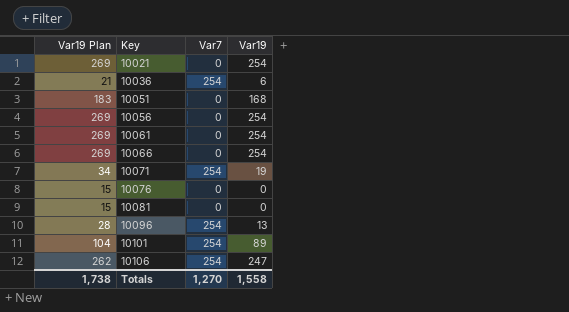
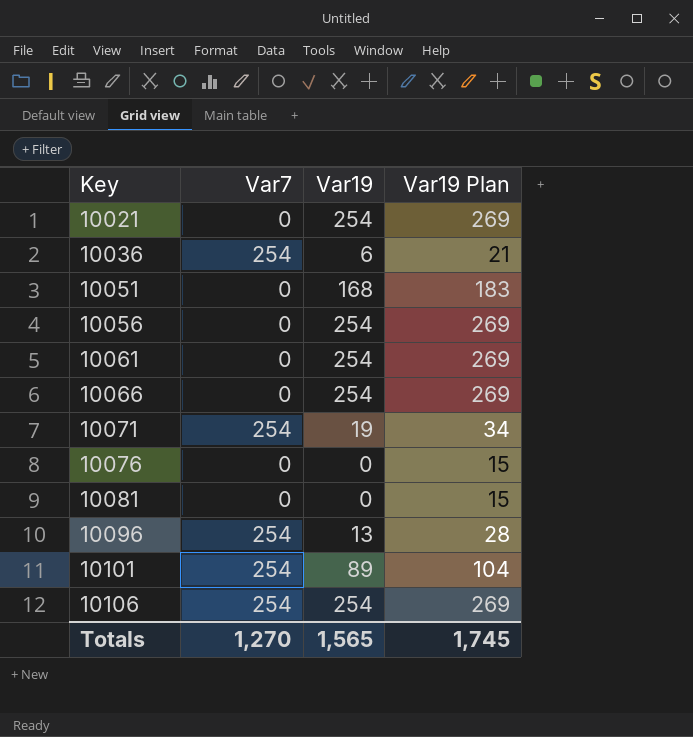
column Var19 Plan | position: 1 -> 4
10106 | Var19: 247 -> 254
10106 | Var19 Plan: 262 -> 269
Totals | Var19: 1,558 -> 1,565
Totals | Var19 Plan: 1,738 -> 1,745

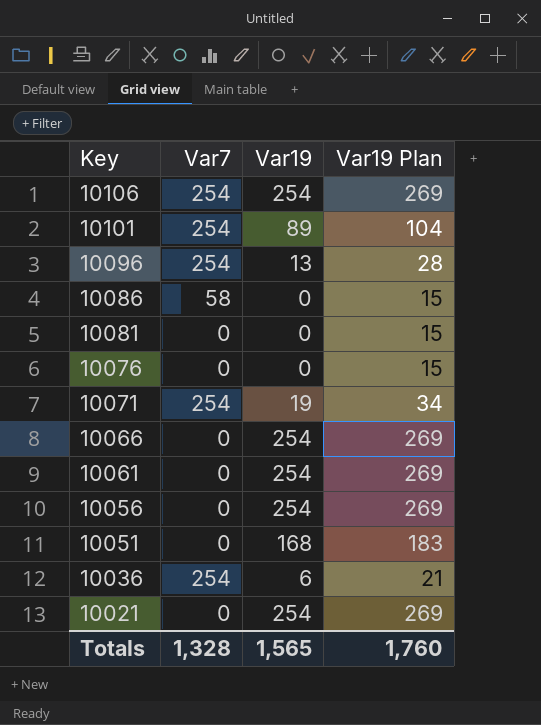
row order: Key ascending -> Key descending
row 10086: none -> 58 | 0 | 15
Totals | Var7: 1,270 -> 1,328
Totals | Var19 Plan: 1,745 -> 1,760

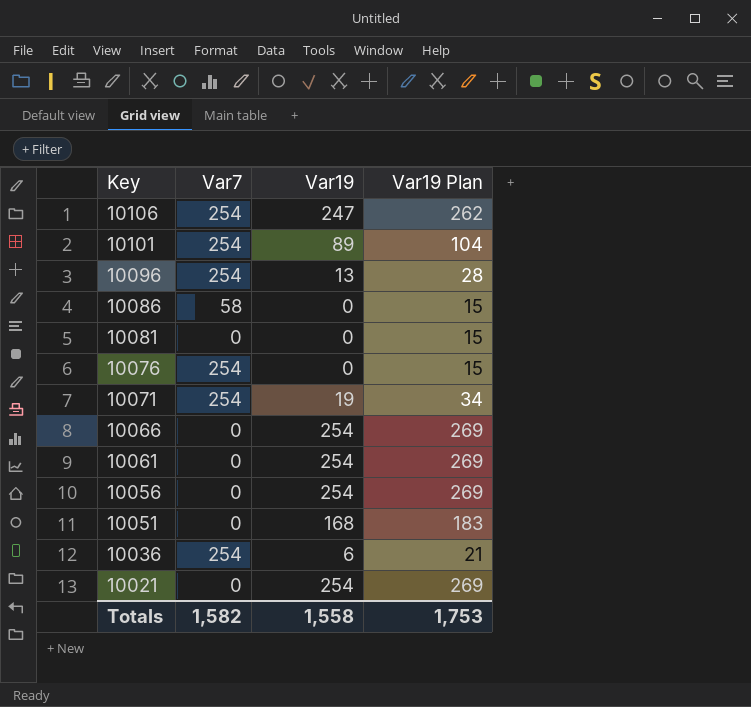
10106 | Var19: 254 -> 247
10106 | Var19 Plan: 269 -> 262
10076 | Var7: 0 -> 254
Totals | Var7: 1,328 -> 1,582
Totals | Var19: 1,565 -> 1,558
Totals | Var19 Plan: 1,760 -> 1,753

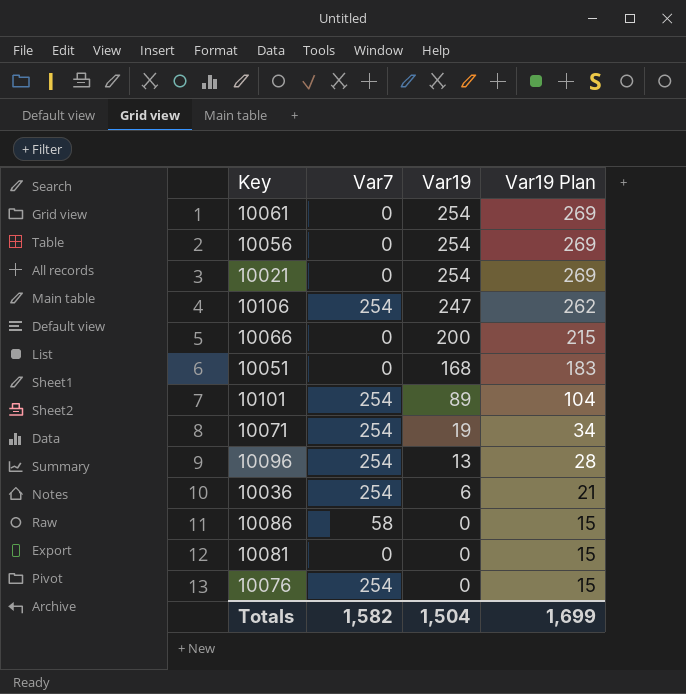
row order: Key descending -> Var19 descending
10066 | Var19: 254 -> 200
10066 | Var19 Plan: 269 -> 215
Totals | Var19: 1,558 -> 1,504
Totals | Var19 Plan: 1,753 -> 1,699

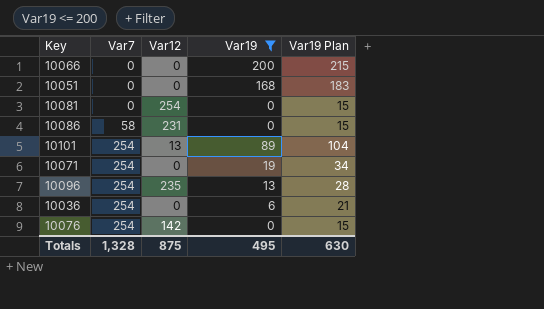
filter: none -> Var19 <= 200
row order: Var19 descending -> Var7 ascending
column Var12 | position: none -> 3
Totals | Var7: 1,582 -> 1,328
Totals | Var19: 1,504 -> 495
Totals | Var19 Plan: 1,699 -> 630

